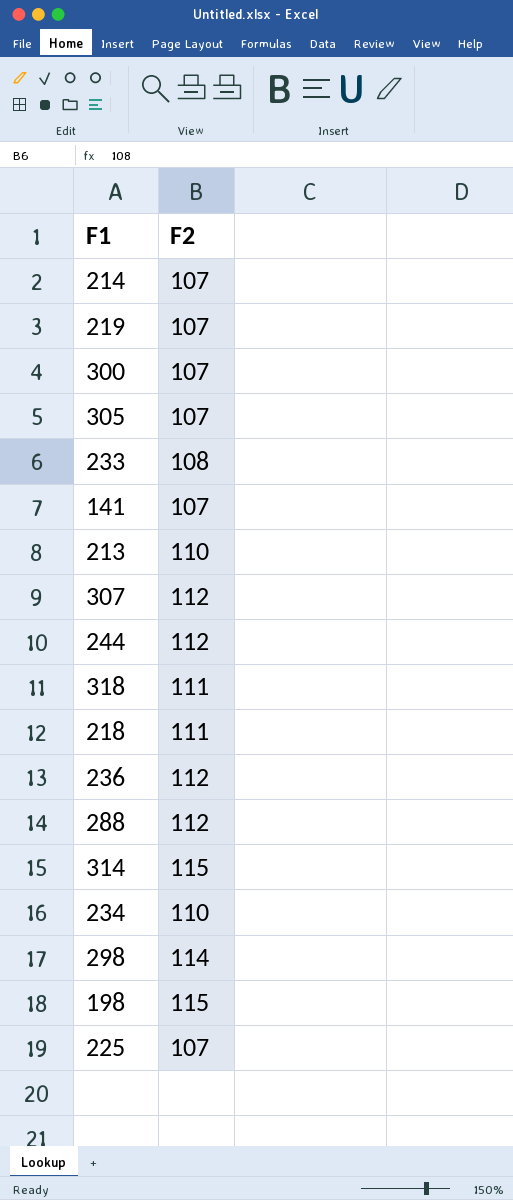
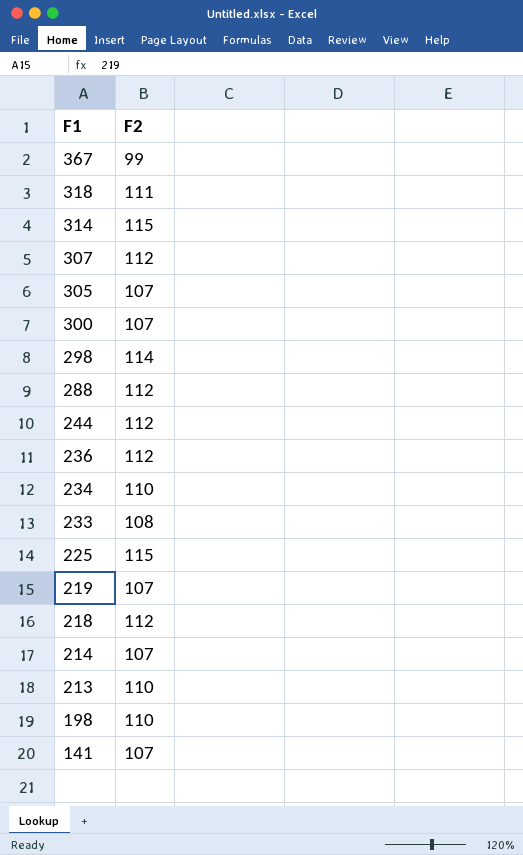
row order: none -> F1 descending
row 367: none -> 99
225 | F2: 107 -> 115
218 | F2: 111 -> 112
198 | F2: 115 -> 110

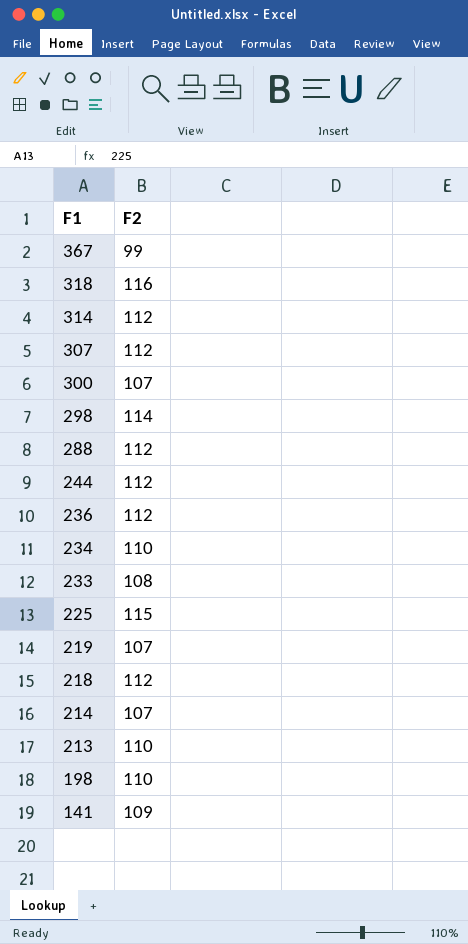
row 305: 107 -> none
318 | F2: 111 -> 116
314 | F2: 115 -> 112
141 | F2: 107 -> 109

